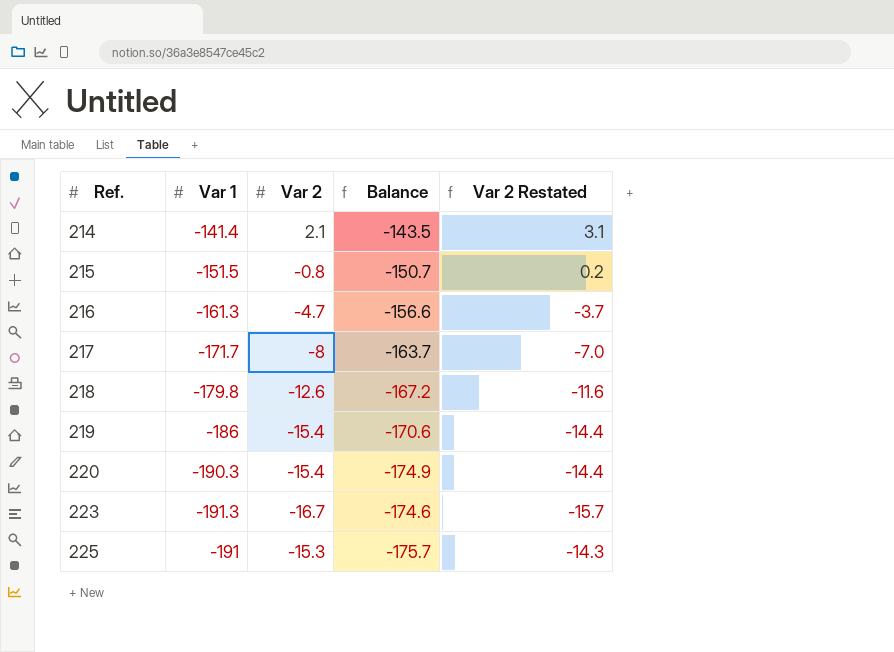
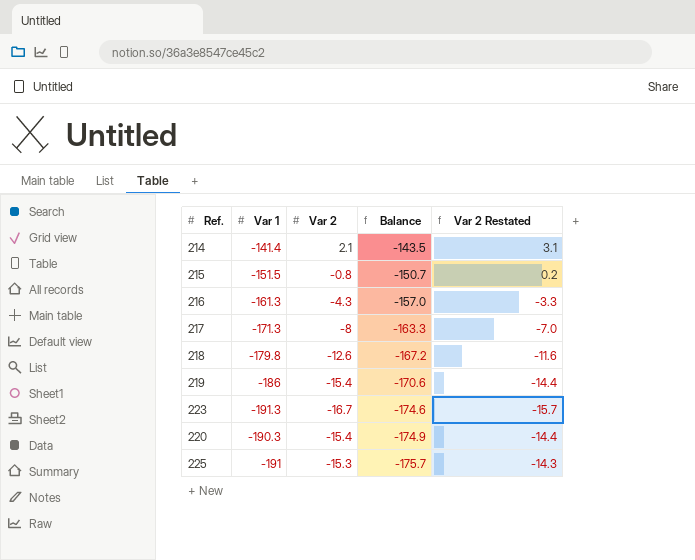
row order: Ref. ascending -> Balance descending
216 | Var 2: -4.7 -> -4.3
216 | Balance: -156.6 -> -157.0
216 | Var 2 Restated: -3.7 -> -3.3
217 | Var 1: -171.7 -> -171.3
217 | Balance: -163.7 -> -163.3

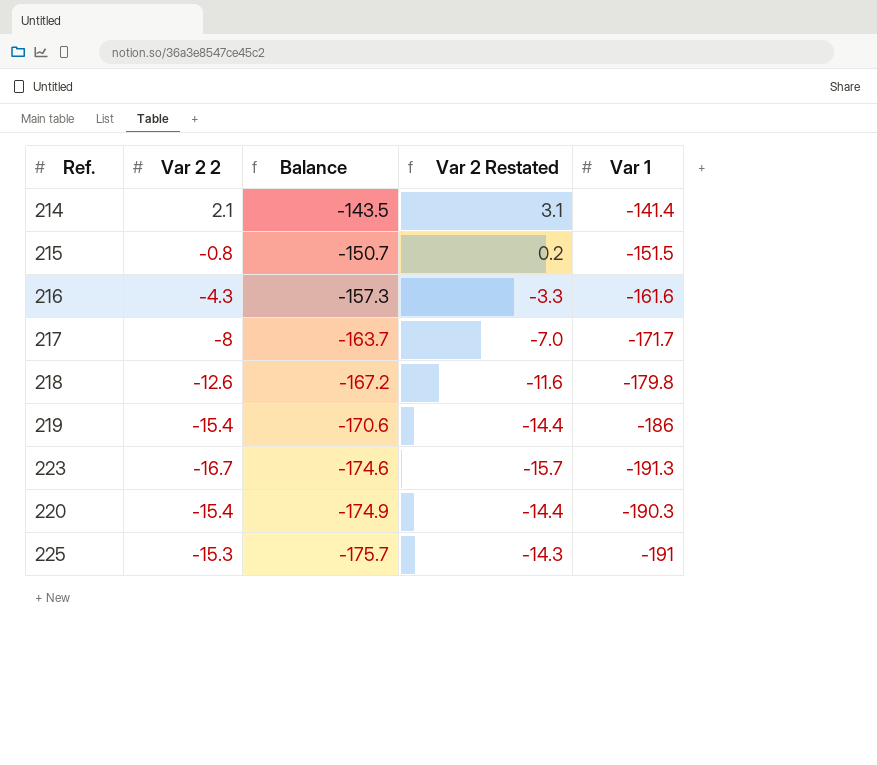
column name: Var 2 -> Var 2 2
column Var 1 | position: 2 -> 5
216 | Balance: -157.0 -> -157.3
216 | Var 1: -161.3 -> -161.6
217 | Balance: -163.3 -> -163.7
217 | Var 1: -171.3 -> -171.7

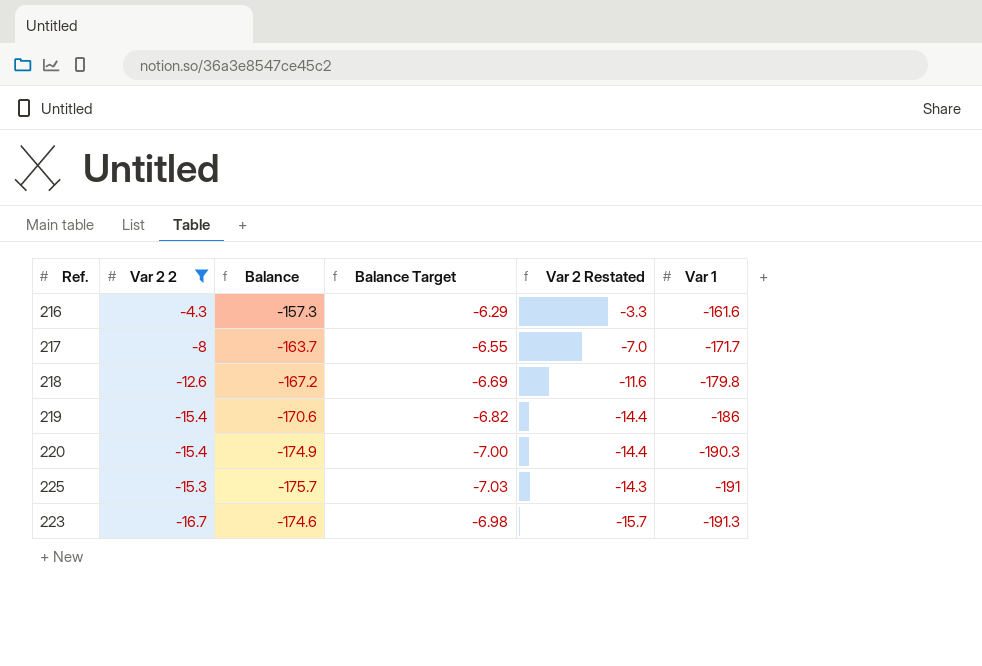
filter: none -> Var 2 2 <= -4.3
row order: Balance descending -> Var 1 descending
column Balance Target | formula: none -> [Balance] * 0.04

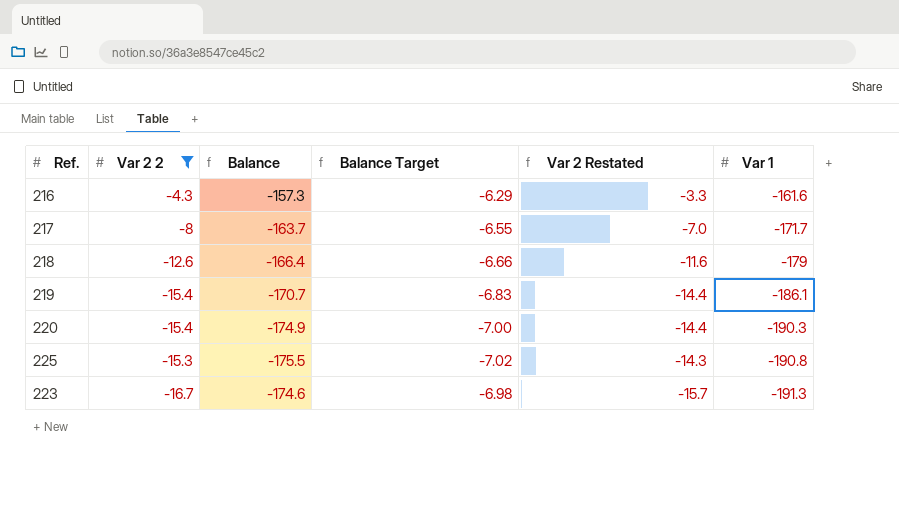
218 | Balance: -167.2 -> -166.4
218 | Balance Target: -6.69 -> -6.66
218 | Var 1: -179.8 -> -179
219 | Balance: -170.6 -> -170.7
219 | Balance Target: -6.82 -> -6.83
219 | Var 1: -186 -> -186.1
225 | Balance: -175.7 -> -175.5
225 | Balance Target: -7.03 -> -7.02
225 | Var 1: -191 -> -190.8

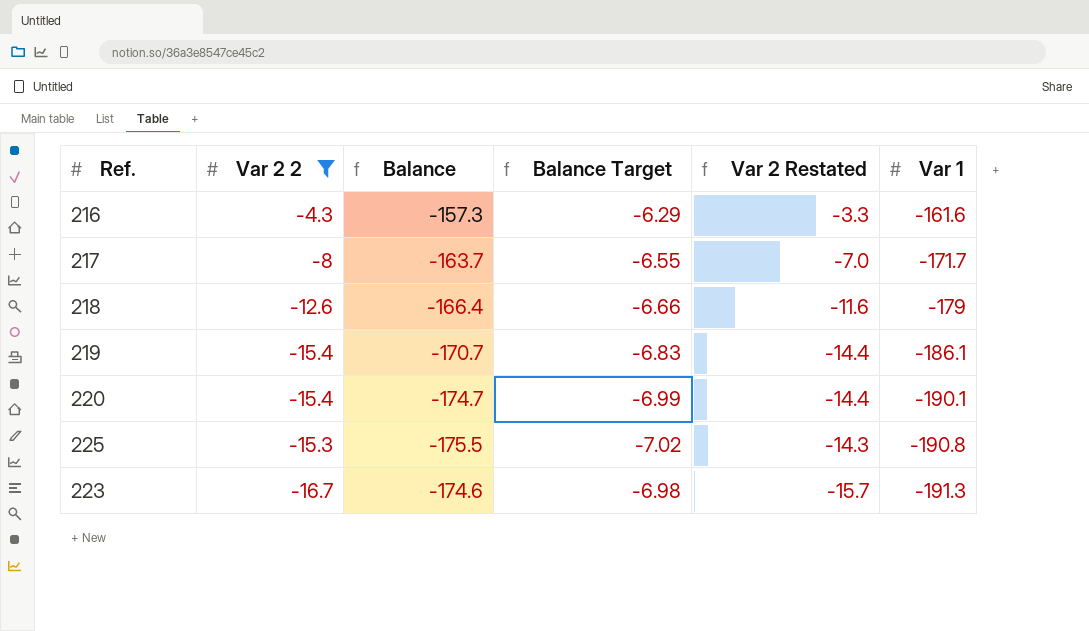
220 | Balance: -174.9 -> -174.7
220 | Balance Target: -7.00 -> -6.99
220 | Var 1: -190.3 -> -190.1

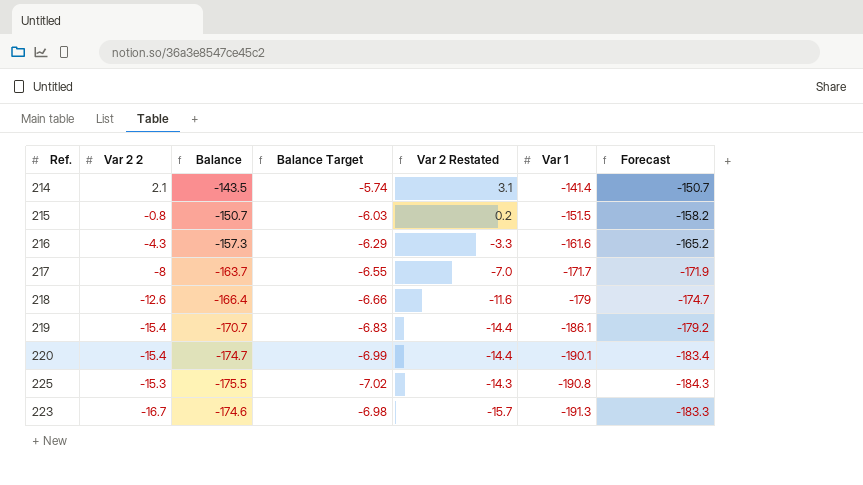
filter: Var 2 2 <= -4.3 -> none
column Forecast | formula: none -> [Balance] * 1.05

